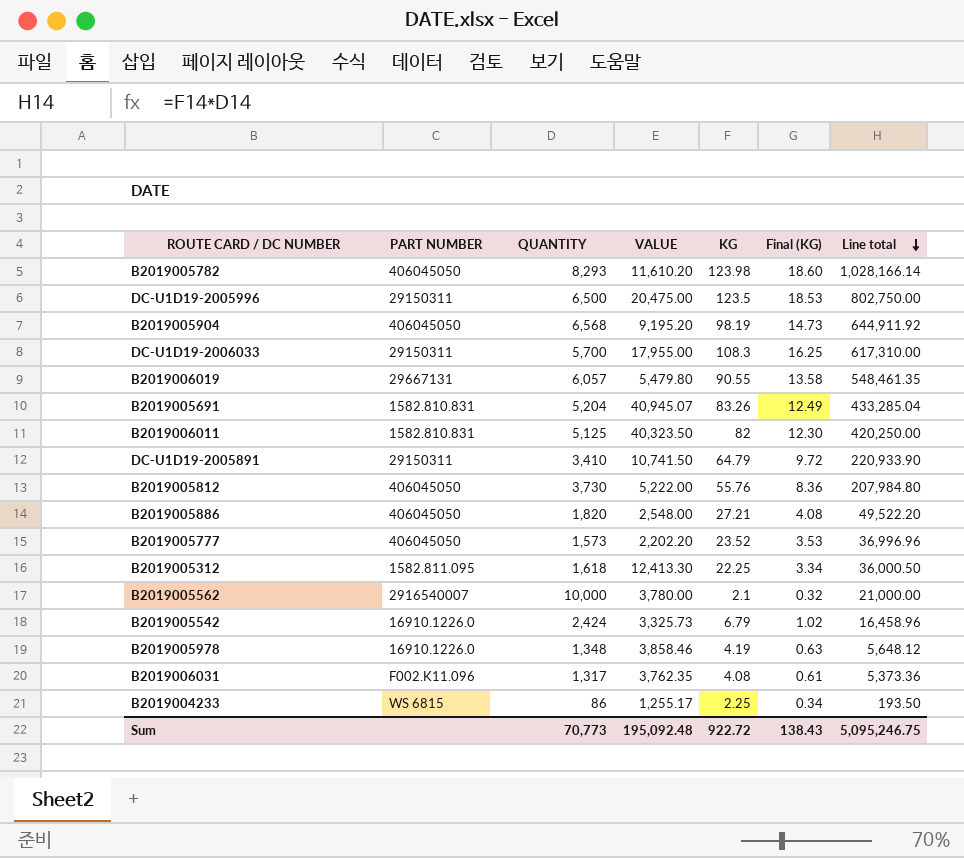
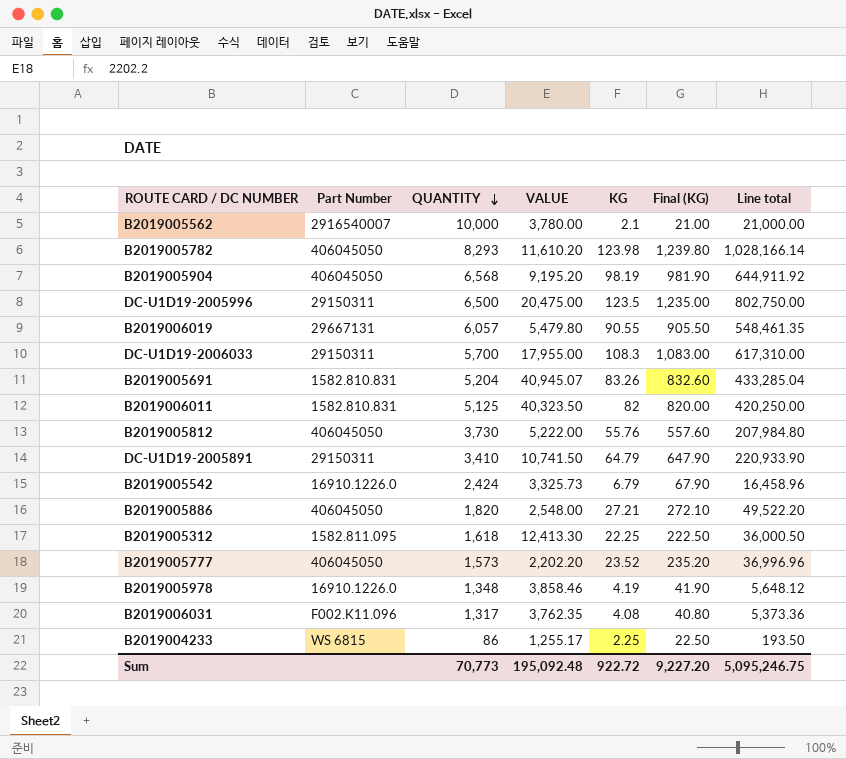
row order: Line total descending -> QUANTITY descending
column name: PART NUMBER -> Part Number
column Final (KG) | formula: [KG] * 0.15 -> [KG] * 10
Sum | Final (KG): 138.43 -> 9,227.20

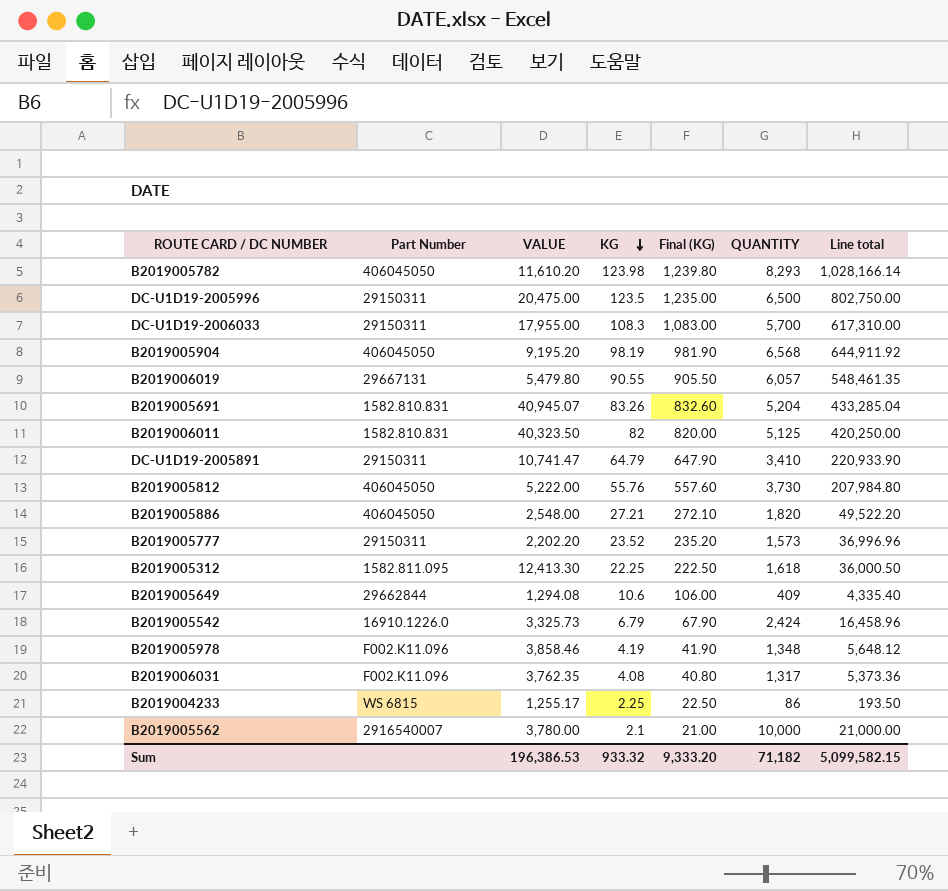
row order: QUANTITY descending -> KG descending
column QUANTITY | position: 3 -> 6
DC-U1D19-2005891 | VALUE: 10,741.50 -> 10,741.47
B2019005777 | Part Number: 406045050 -> 29150311
row B2019005649: none -> 29662844 | 1,294.08 | 10.6 | 106.00 | 409 | 4,335.40
B2019005978 | Part Number: 16910.1226.0 -> F002.K11.096
Sum | VALUE: 195,092.48 -> 196,386.53
Sum | KG: 922.72 -> 933.32
Sum | Final (KG): 9,227.20 -> 9,333.20
Sum | QUANTITY: 70,773 -> 71,182
Sum | Line total: 5,095,246.75 -> 5,099,582.15

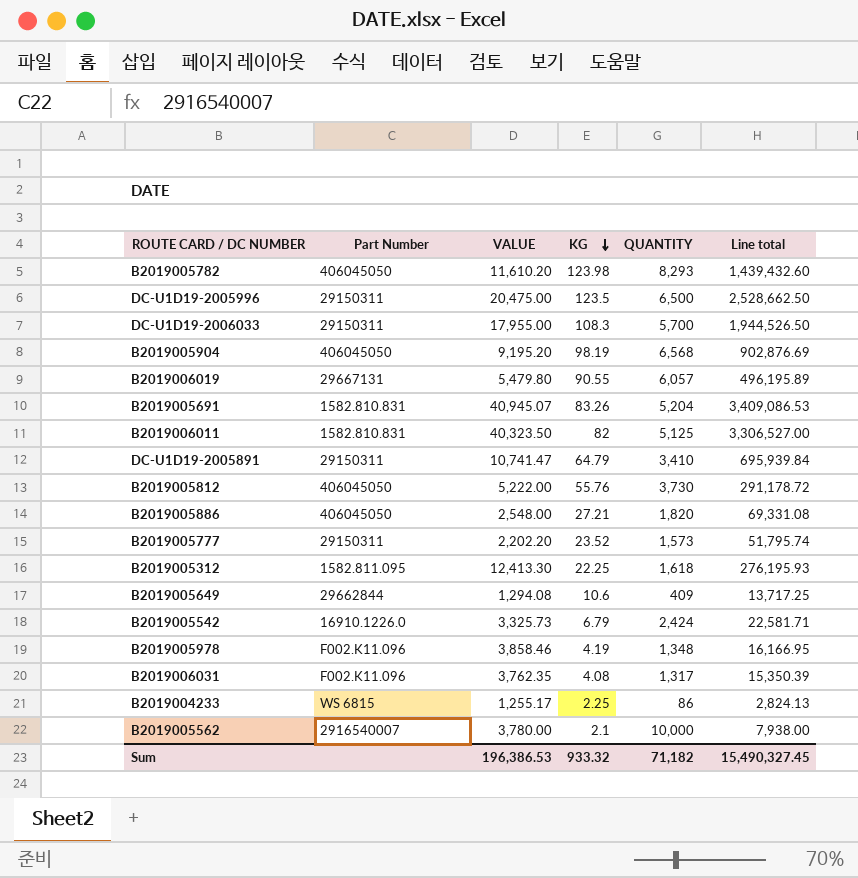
column Final (KG) | formula: [KG] * 10 -> none
column Line total | formula: [KG] * [QUANTITY] -> [VALUE] * [KG]
Sum | Line total: 5,099,582.15 -> 15,490,327.45

